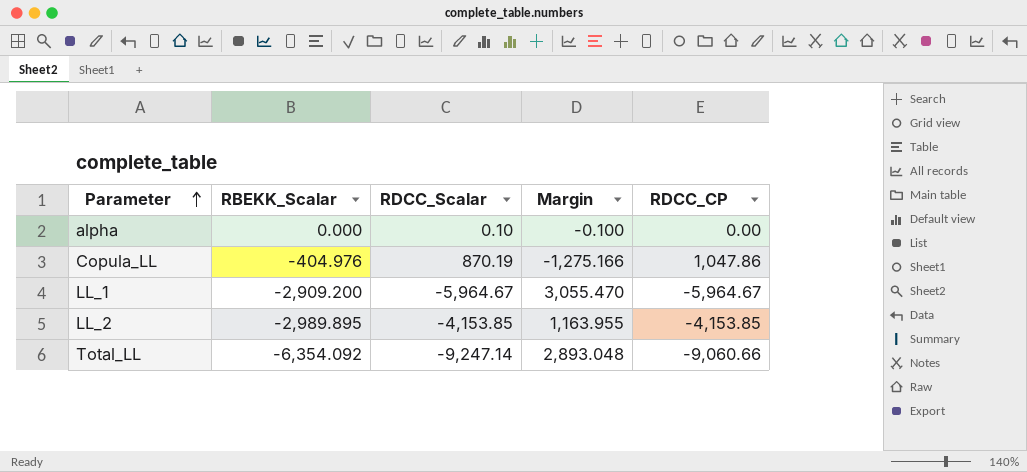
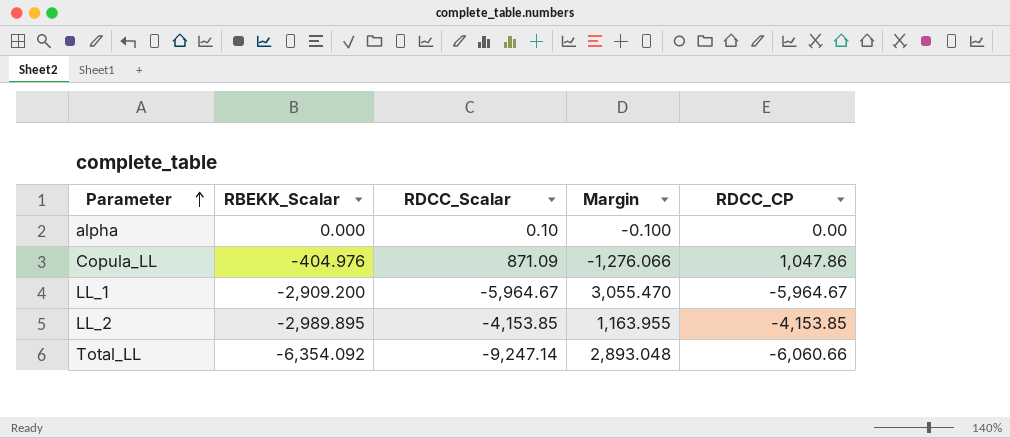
Copula_LL | RDCC_Scalar: 870.19 -> 871.09
Copula_LL | Margin: -1,275.166 -> -1,276.066
Total_LL | RDCC_CP: -9,060.66 -> -6,060.66

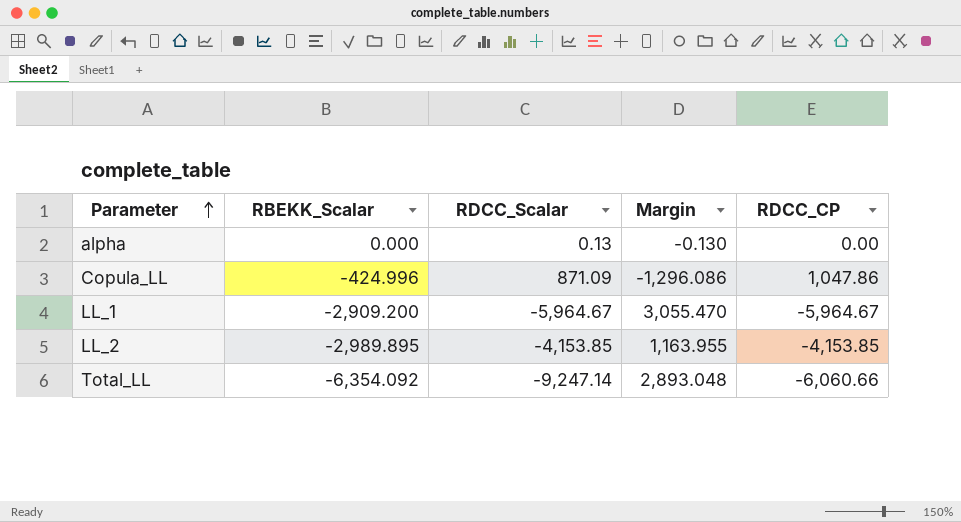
alpha | RDCC_Scalar: 0.10 -> 0.13
alpha | Margin: -0.100 -> -0.130
Copula_LL | RBEKK_Scalar: -404.976 -> -424.996
Copula_LL | Margin: -1,276.066 -> -1,296.086

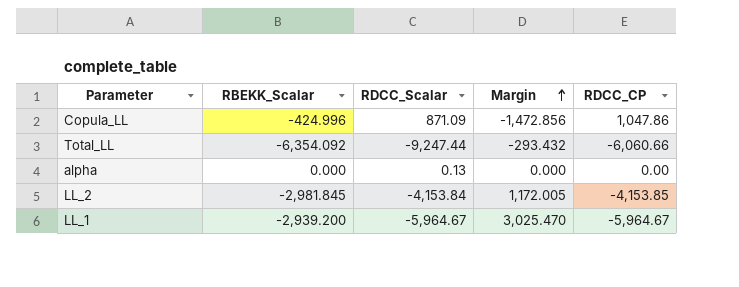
row order: Parameter ascending -> Margin ascending
column Margin | formula: [RBEKK_Scalar] - [RDCC_Scalar] -> [RBEKK_Scalar] - [RDCC_CP]
Total_LL | RDCC_Scalar: -9,247.14 -> -9,247.44
LL_2 | RBEKK_Scalar: -2,989.895 -> -2,981.845
LL_2 | RDCC_Scalar: -4,153.85 -> -4,153.84
LL_1 | RBEKK_Scalar: -2,909.200 -> -2,939.200

